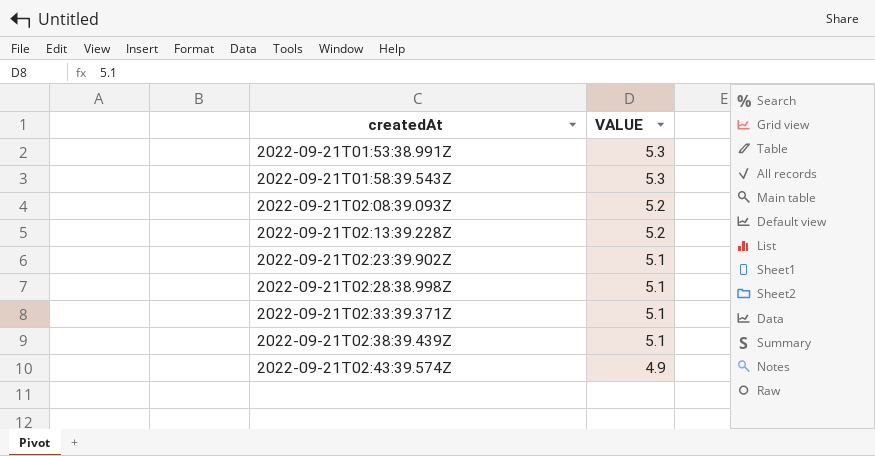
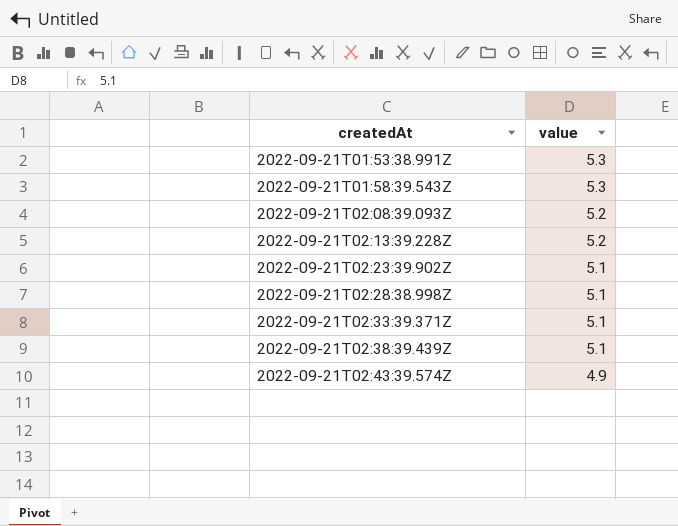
column name: VALUE -> value

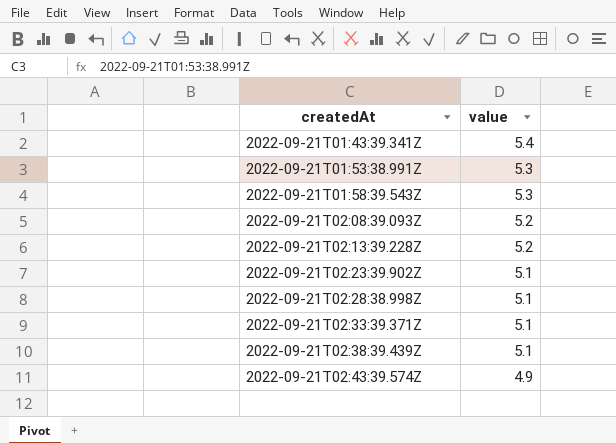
row 2022-09-21T01:43:39.341Z: none -> 5.4

